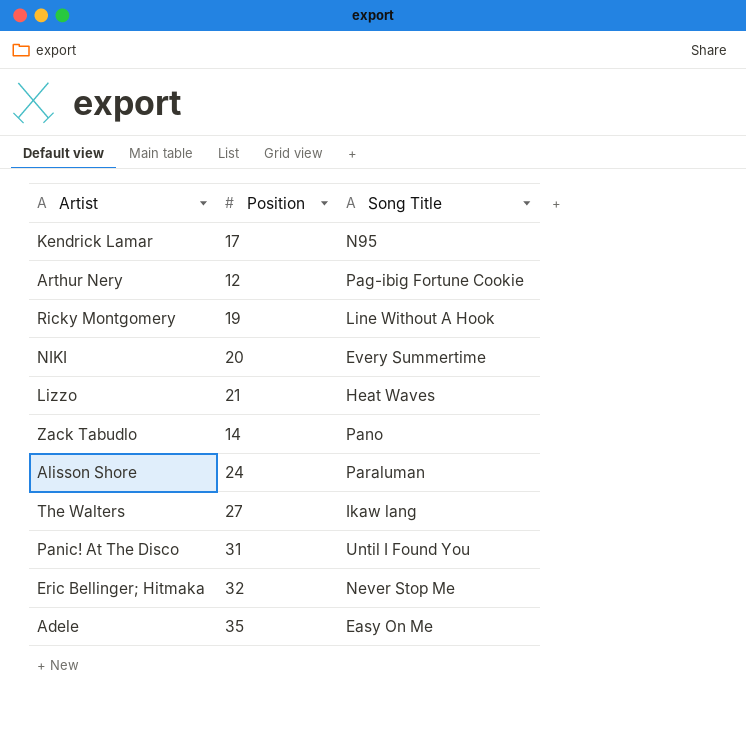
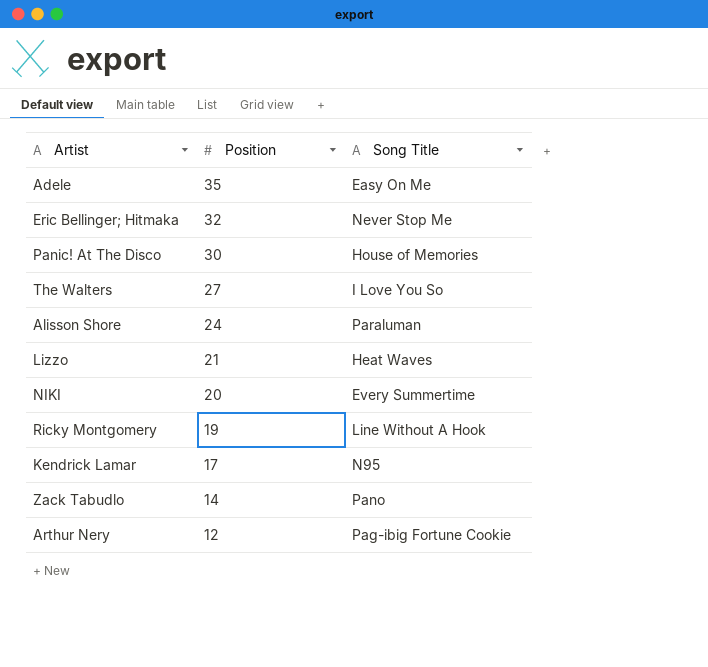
row order: none -> Position descending
Panic! At The Disco | Position: 31 -> 30
Panic! At The Disco | Song Title: Until I Found You -> House of Memories
The Walters | Song Title: Ikaw lang -> I Love You So

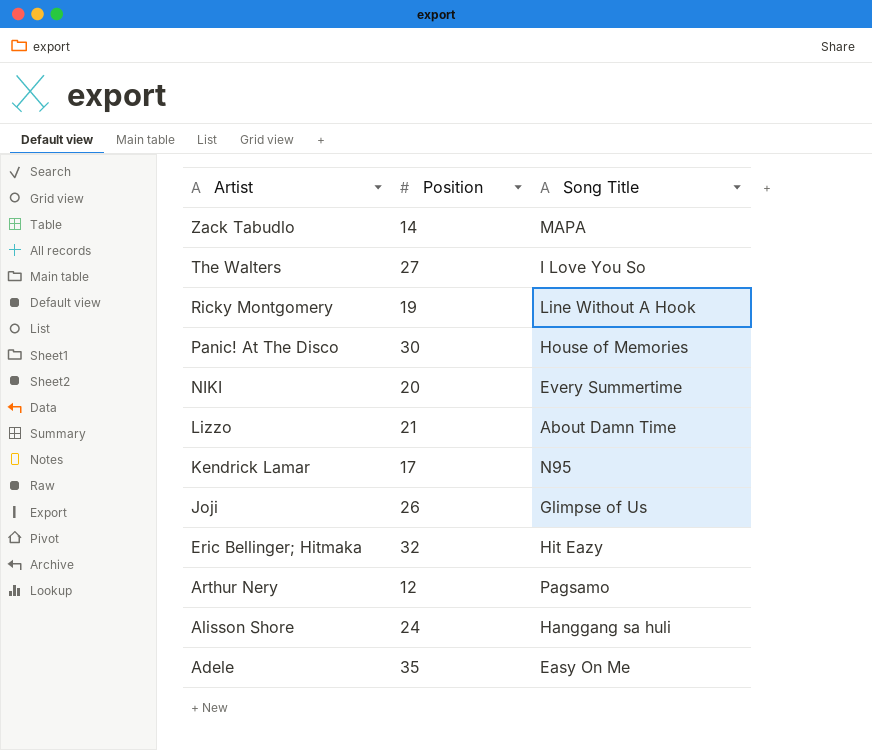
row order: Position descending -> Artist descending
Zack Tabudlo | Song Title: Pano -> MAPA
Lizzo | Song Title: Heat Waves -> About Damn Time
row Joji: none -> 26 | Glimpse of Us
Eric Bellinger; Hitmaka | Song Title: Never Stop Me -> Hit Eazy
Arthur Nery | Song Title: Pag-ibig Fortune Cookie -> Pagsamo
Alisson Shore | Song Title: Paraluman -> Hanggang sa huli

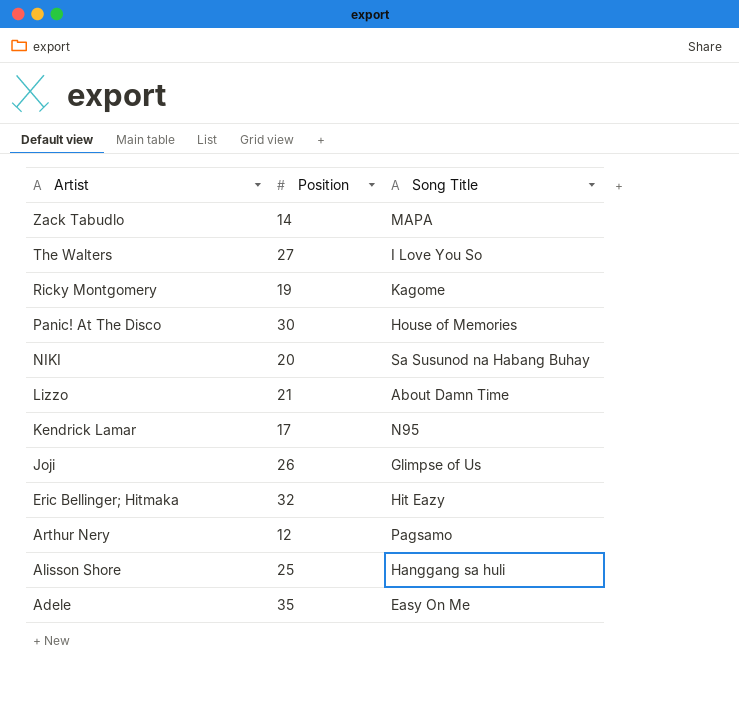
Ricky Montgomery | Song Title: Line Without A Hook -> Kagome
NIKI | Song Title: Every Summertime -> Sa Susunod na Habang Buhay
Alisson Shore | Position: 24 -> 25

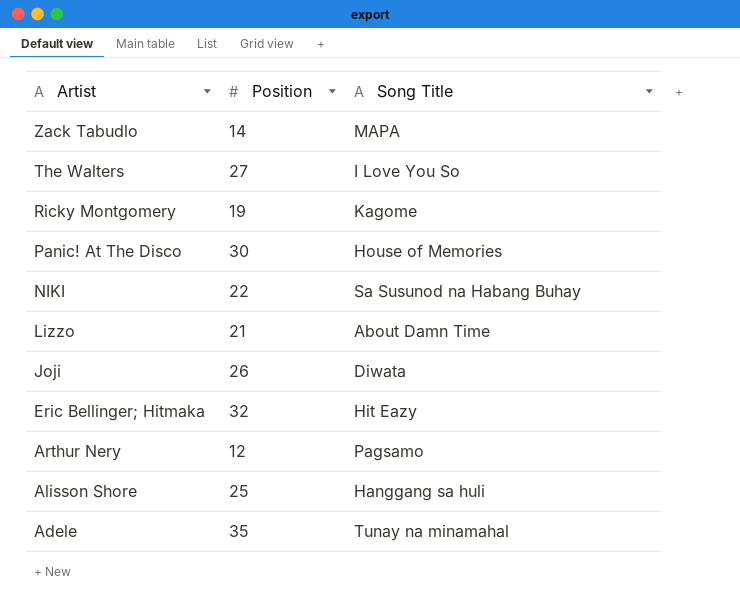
row Kendrick Lamar: 17 | N95 -> none
NIKI | Position: 20 -> 22
Joji | Song Title: Glimpse of Us -> Diwata
Adele | Song Title: Easy On Me -> Tunay na minamahal

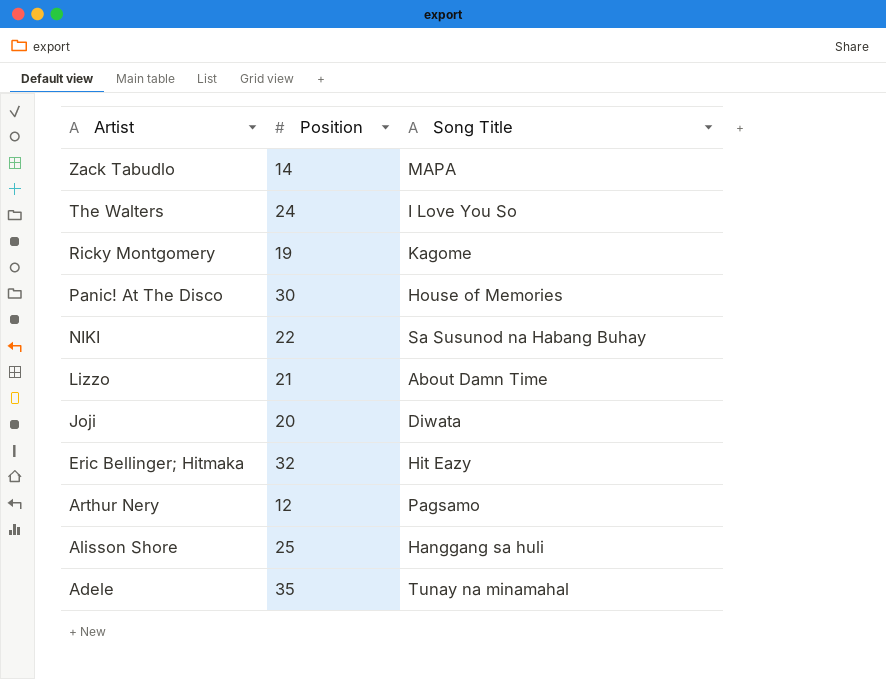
The Walters | Position: 27 -> 24
Joji | Position: 26 -> 20

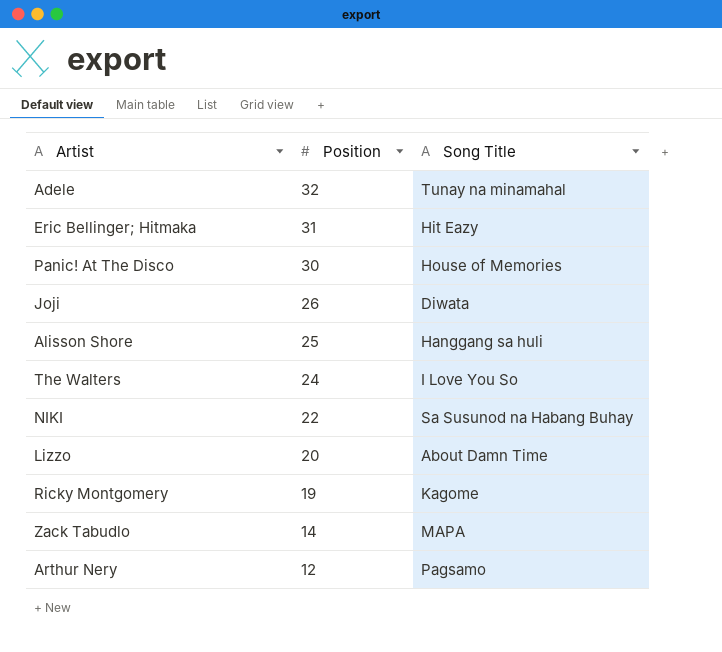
row order: Artist descending -> Position descending
Adele | Position: 35 -> 32
Eric Bellinger; Hitmaka | Position: 32 -> 31
Joji | Position: 20 -> 26
Lizzo | Position: 21 -> 20

